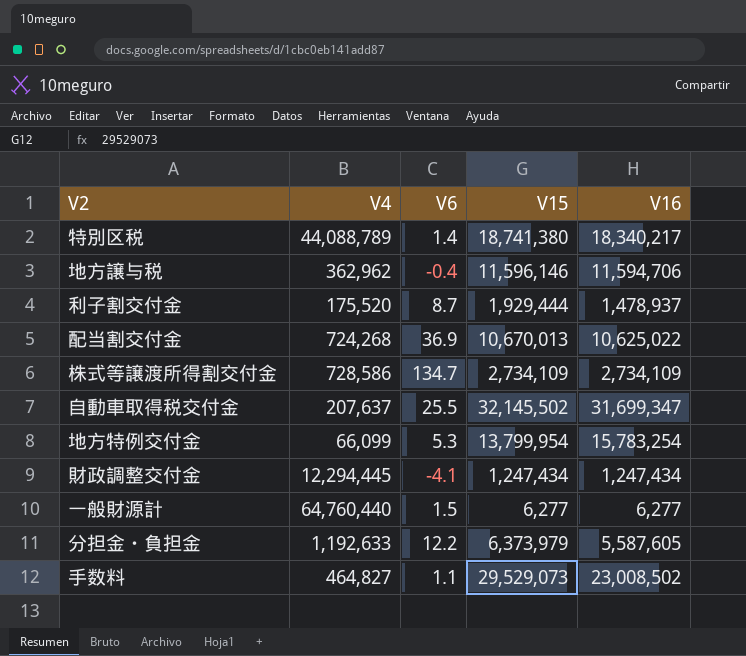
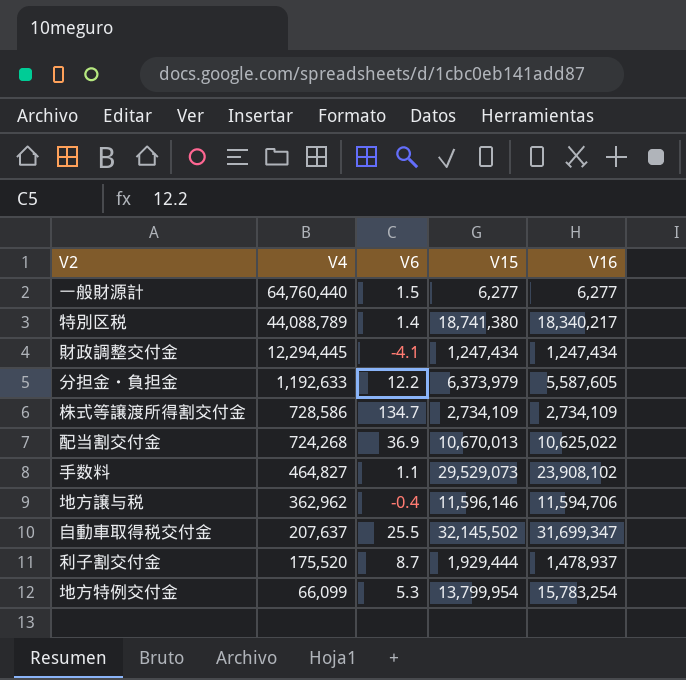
row order: none -> V4 descending
手数料 | V16: 23,008,502 -> 23,908,102

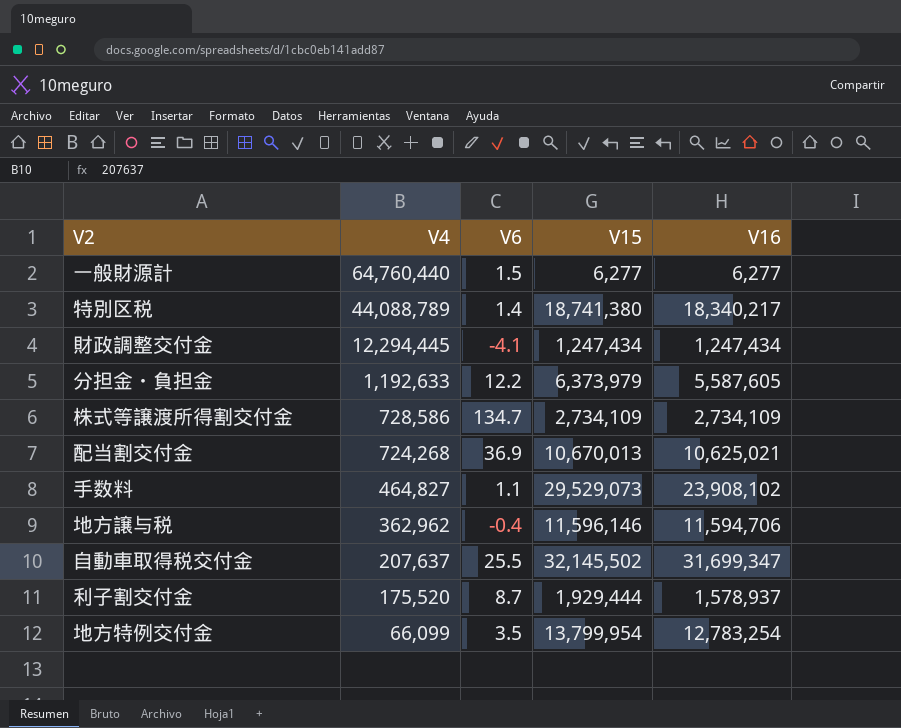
配当割交付金 | V16: 10,625,022 -> 10,625,021
利子割交付金 | V16: 1,478,937 -> 1,578,937
地方特例交付金 | V6: 5.3 -> 3.5
地方特例交付金 | V16: 15,783,254 -> 12,783,254

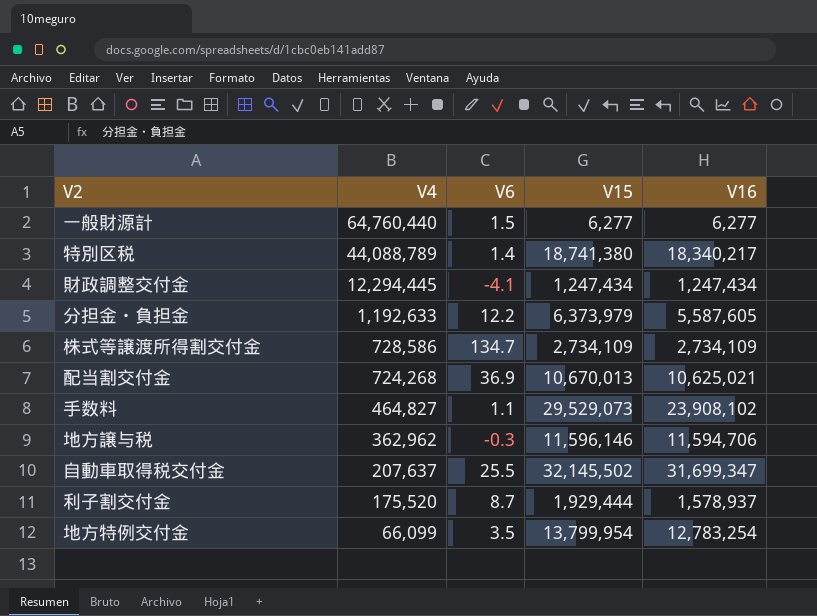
地方譲与税 | V6: -0.4 -> -0.3

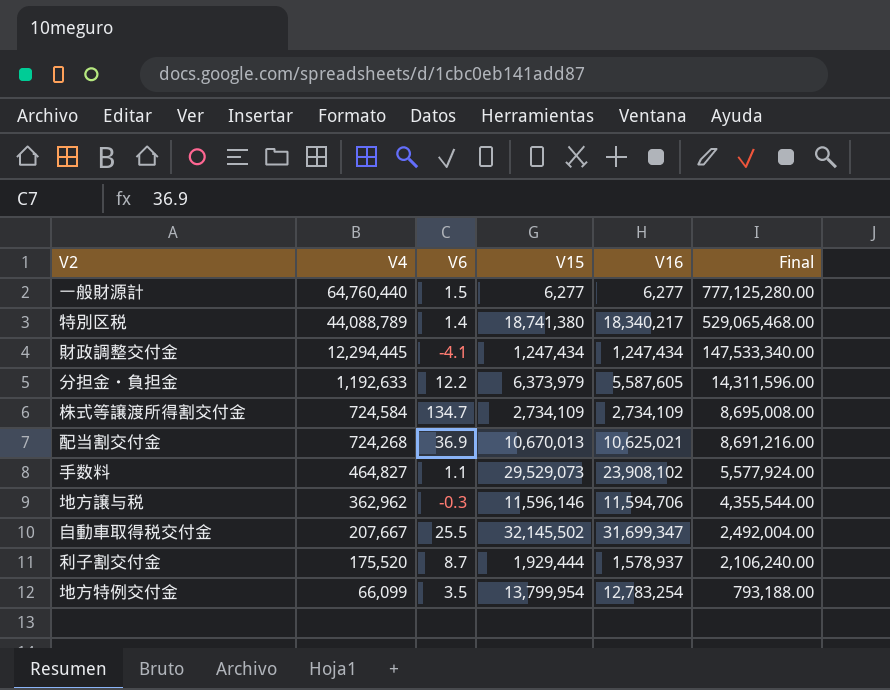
column Final | formula: none -> [V4] * 12
株式等譲渡所得割交付金 | V4: 728,586 -> 724,584
自動車取得税交付金 | V4: 207,637 -> 207,667

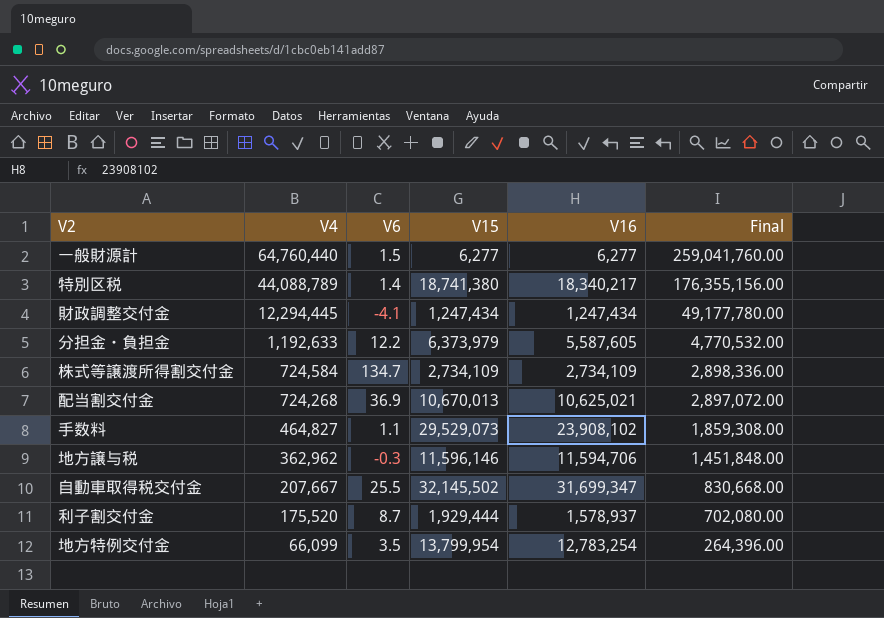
column Final | formula: [V4] * 12 -> [V4] * 4

